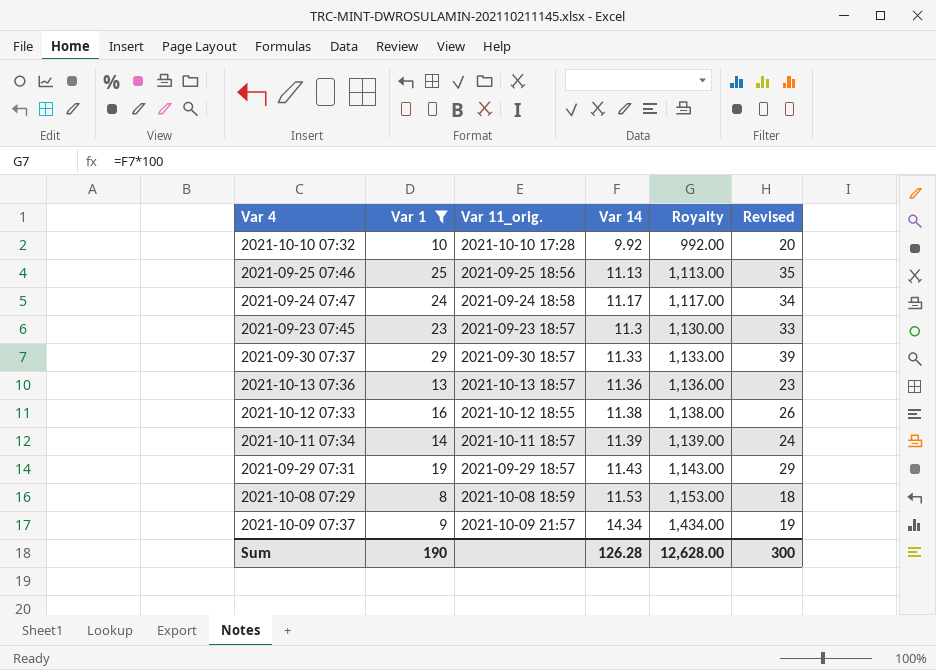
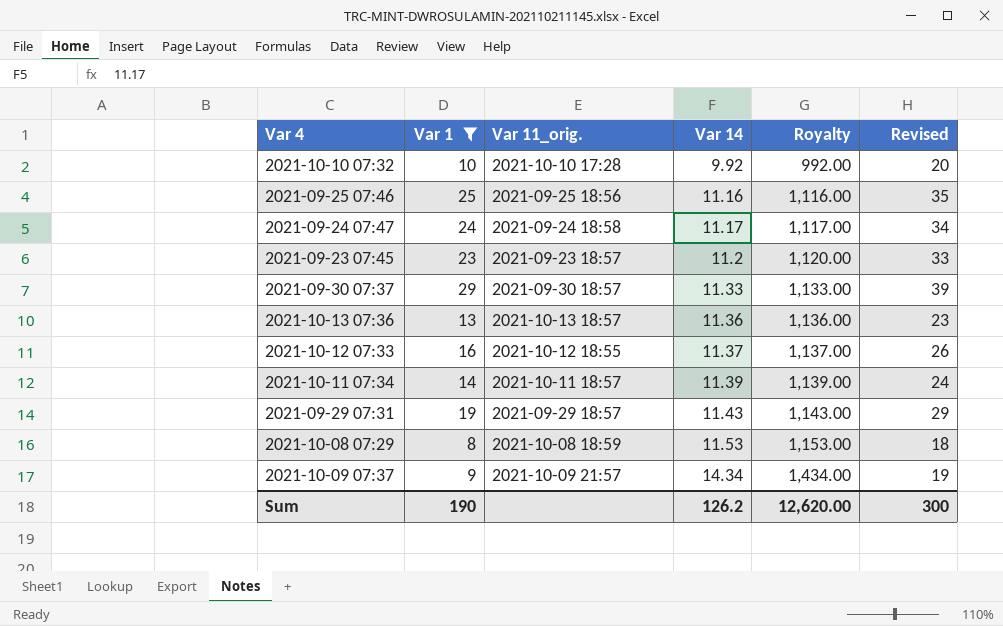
2021-09-25 07:46 | Var 14: 11.13 -> 11.16
2021-09-25 07:46 | Royalty: 1,113.00 -> 1,116.00
2021-09-23 07:45 | Var 14: 11.3 -> 11.2
2021-09-23 07:45 | Royalty: 1,130.00 -> 1,120.00
2021-10-12 07:33 | Var 14: 11.38 -> 11.37
2021-10-12 07:33 | Royalty: 1,138.00 -> 1,137.00
Sum | Var 14: 126.28 -> 126.2
Sum | Royalty: 12,628.00 -> 12,620.00

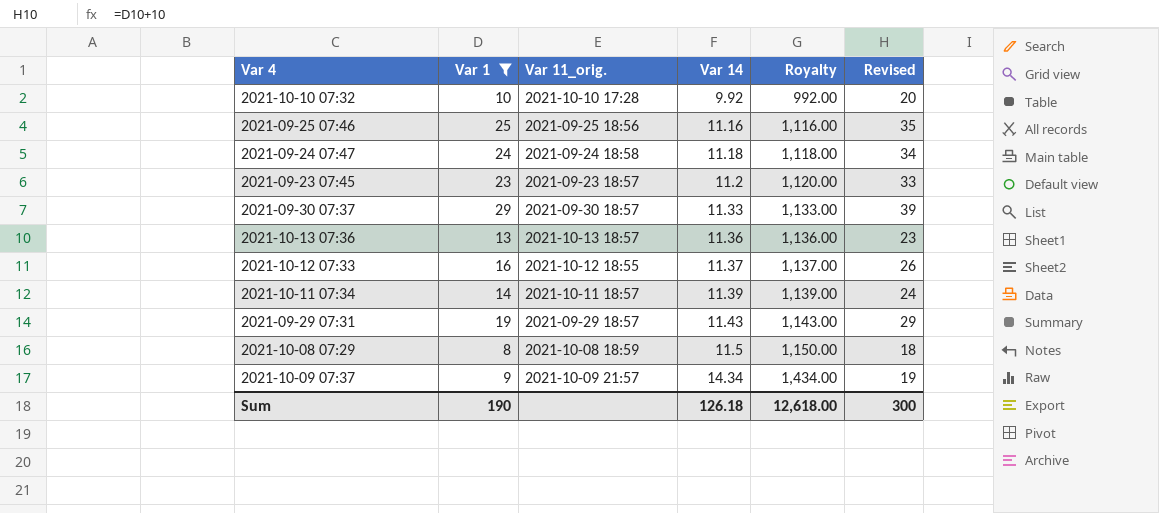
2021-09-24 07:47 | Var 14: 11.17 -> 11.18
2021-09-24 07:47 | Royalty: 1,117.00 -> 1,118.00
2021-10-08 07:29 | Var 14: 11.53 -> 11.5
2021-10-08 07:29 | Royalty: 1,153.00 -> 1,150.00
Sum | Var 14: 126.2 -> 126.18
Sum | Royalty: 12,620.00 -> 12,618.00

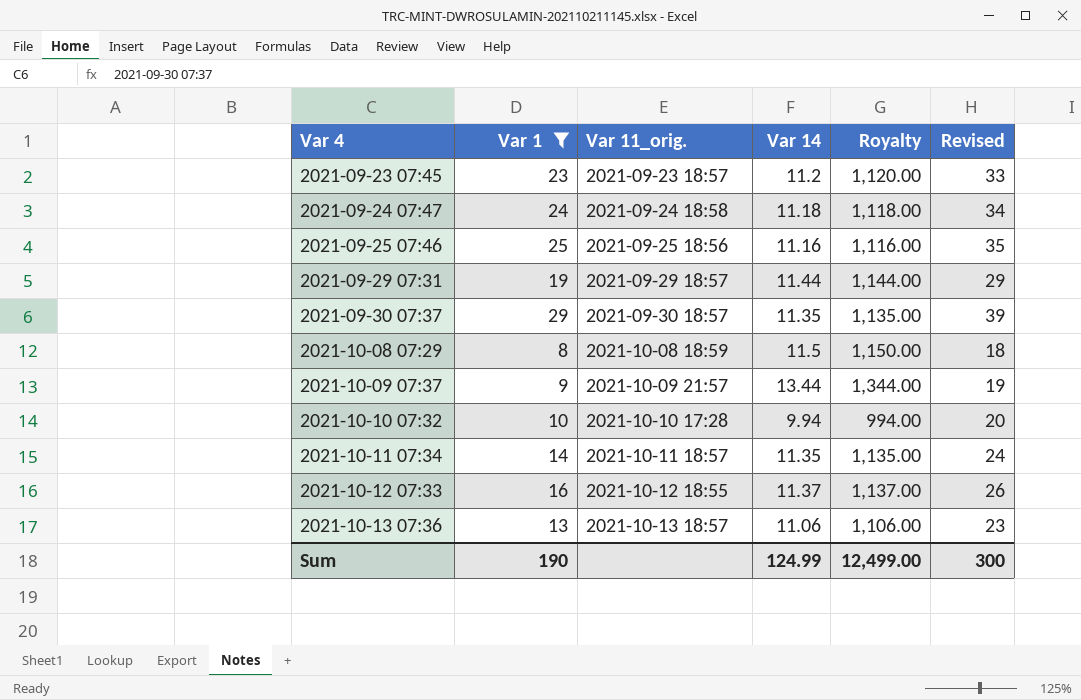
row order: Var 14 ascending -> Var 4 ascending
2021-09-29 07:31 | Var 14: 11.43 -> 11.44
2021-09-29 07:31 | Royalty: 1,143.00 -> 1,144.00
2021-09-30 07:37 | Var 14: 11.33 -> 11.35
2021-09-30 07:37 | Royalty: 1,133.00 -> 1,135.00
2021-10-09 07:37 | Var 14: 14.34 -> 13.44
2021-10-09 07:37 | Royalty: 1,434.00 -> 1,344.00
2021-10-10 07:32 | Var 14: 9.92 -> 9.94
2021-10-10 07:32 | Royalty: 992.00 -> 994.00
2021-10-11 07:34 | Var 14: 11.39 -> 11.35
2021-10-11 07:34 | Royalty: 1,139.00 -> 1,135.00
2021-10-13 07:36 | Var 14: 11.36 -> 11.06
2021-10-13 07:36 | Royalty: 1,136.00 -> 1,106.00
Sum | Var 14: 126.18 -> 124.99
Sum | Royalty: 12,618.00 -> 12,499.00

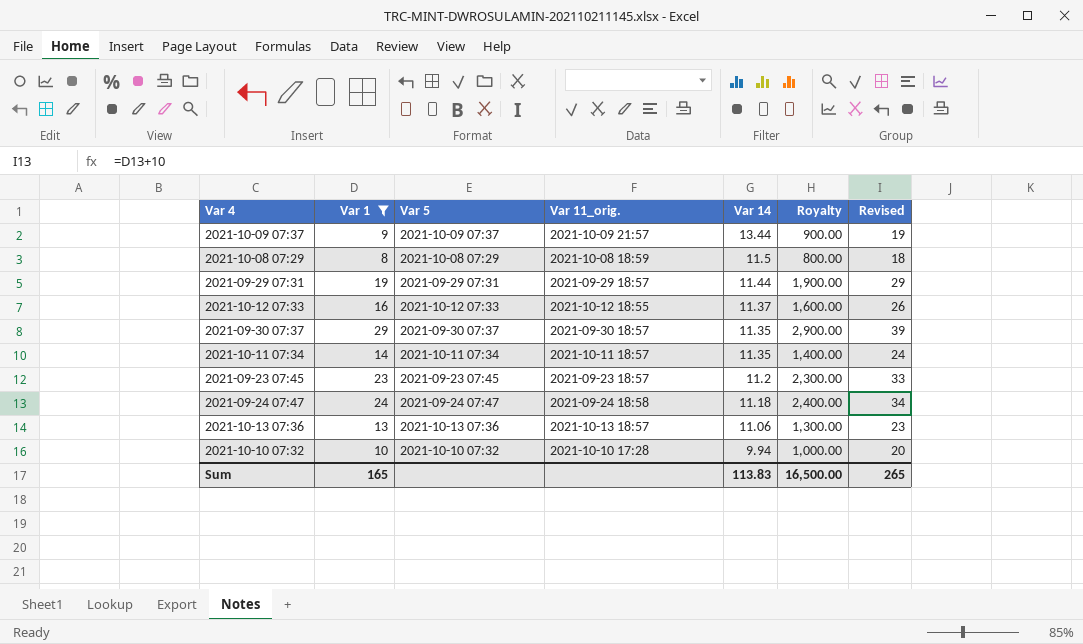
row order: Var 4 ascending -> Var 14 descending
column Var 5 | position: none -> 3
column Royalty | formula: [Var 14] * 100 -> [Var 1] * 100
row 2021-09-25 07:46: 25 | 2021-09-25 18:56 | 11.16 | 1,116.00 | 35 -> none
Sum | Var 1: 190 -> 165
Sum | Var 14: 124.99 -> 113.83
Sum | Royalty: 12,499.00 -> 16,500.00
Sum | Revised: 300 -> 265

